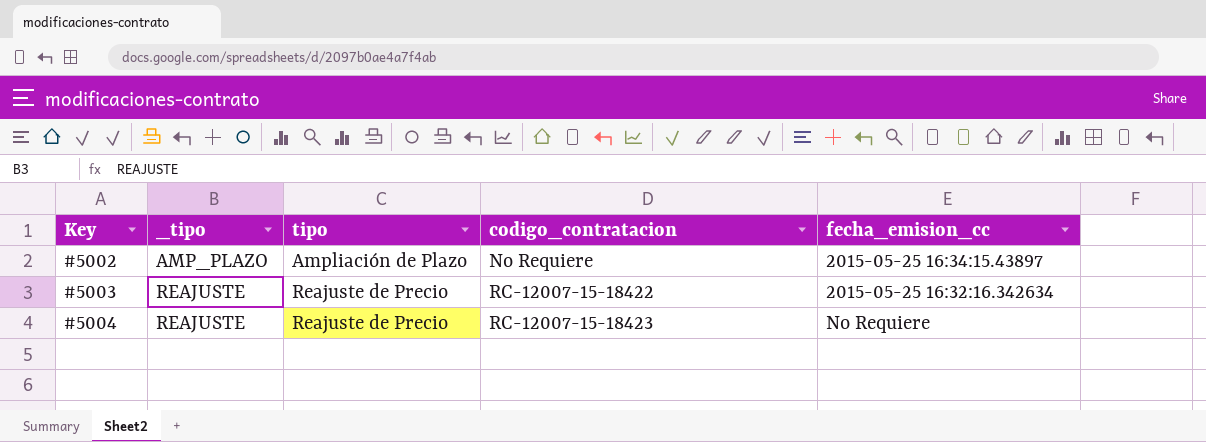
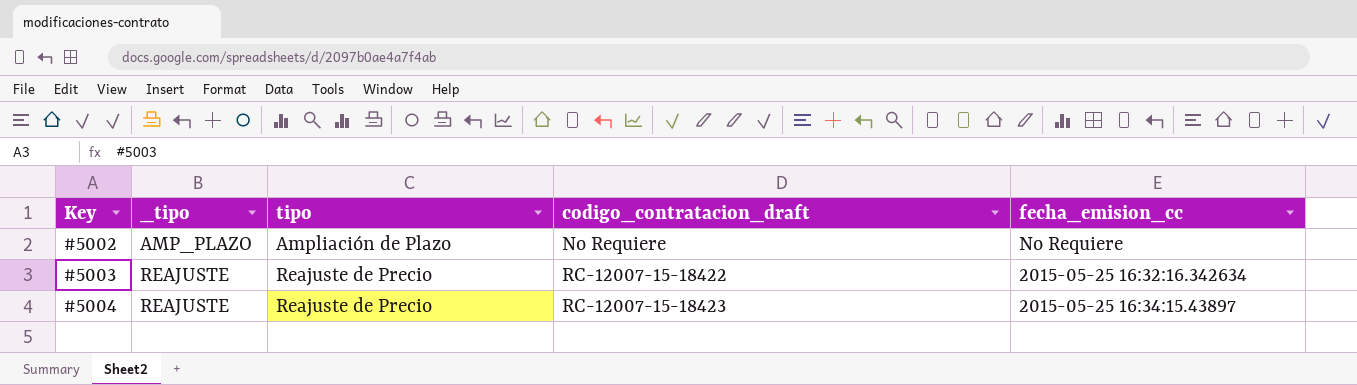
column name: codigo_contratacion -> codigo_contratacion_draft
#5002 | fecha_emision_cc: 2015-05-25 16:34:15.43897 -> No Requiere
#5004 | fecha_emision_cc: No Requiere -> 2015-05-25 16:34:15.43897

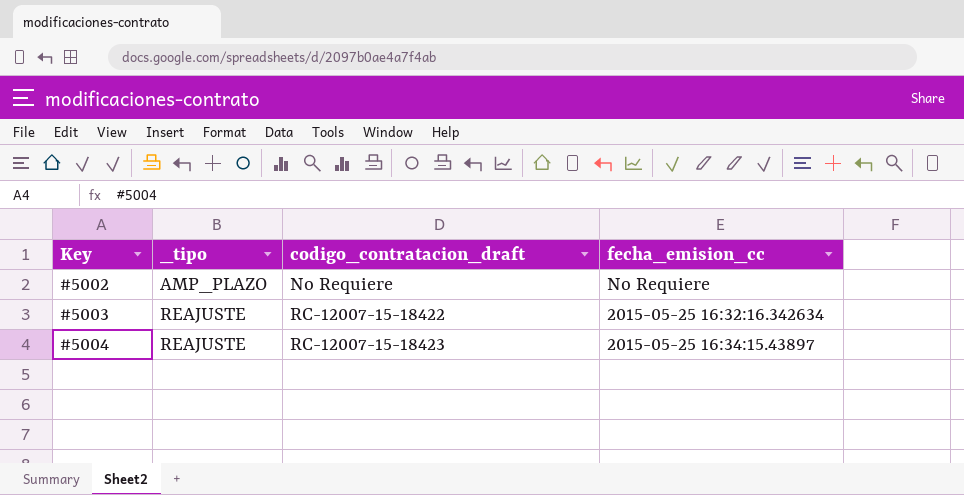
column tipo | position: 3 -> none

